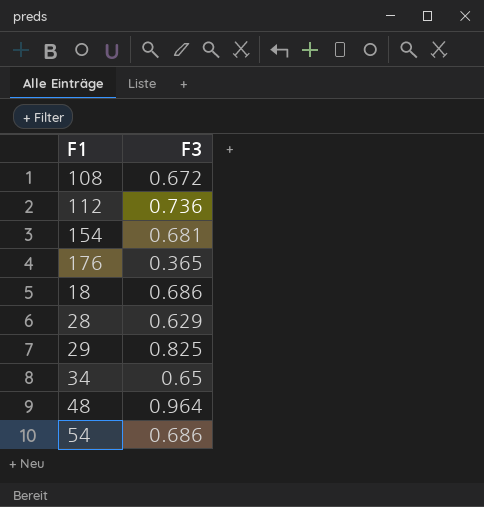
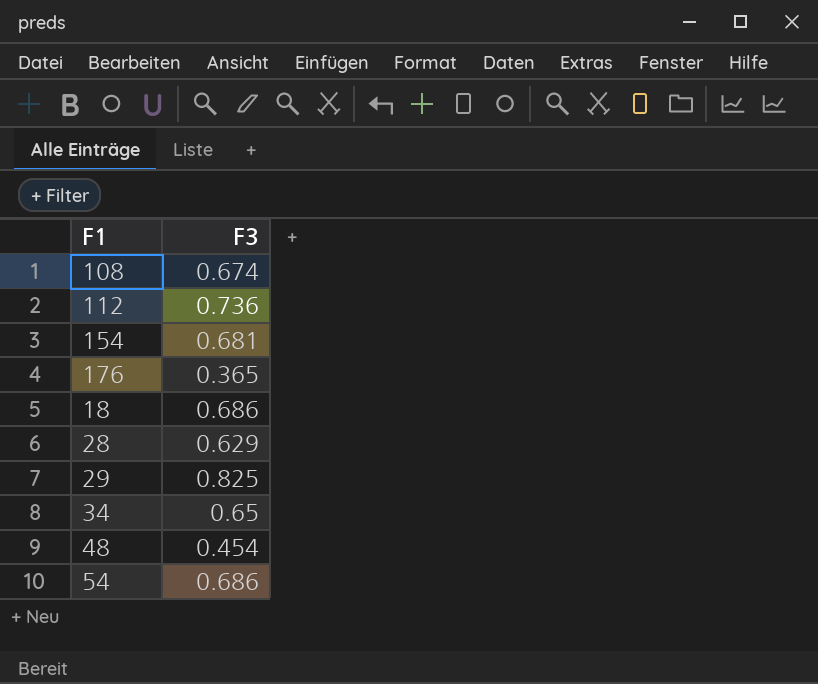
108 | F3: 0.672 -> 0.674
48 | F3: 0.964 -> 0.454

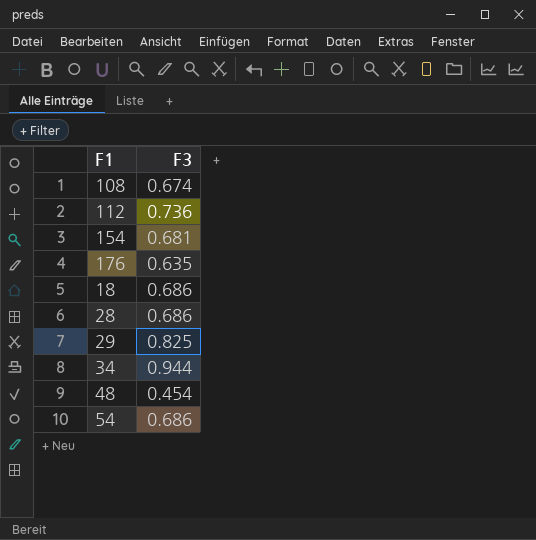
176 | F3: 0.365 -> 0.635
28 | F3: 0.629 -> 0.686
34 | F3: 0.65 -> 0.944

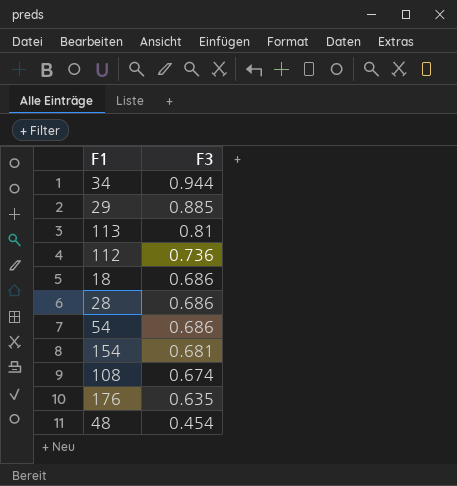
row order: none -> F3 descending
29 | F3: 0.825 -> 0.885
row 113: none -> 0.81

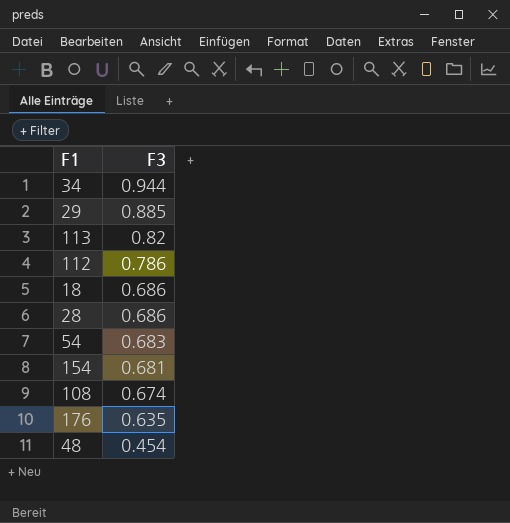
113 | F3: 0.81 -> 0.82
112 | F3: 0.736 -> 0.786
54 | F3: 0.686 -> 0.683

